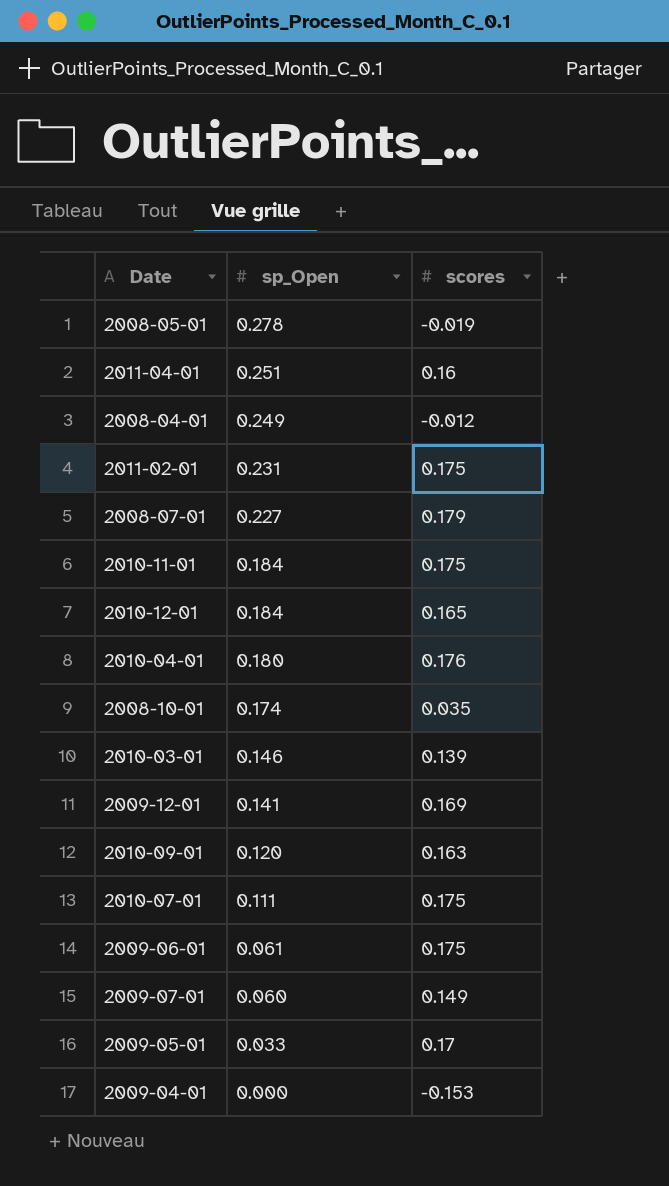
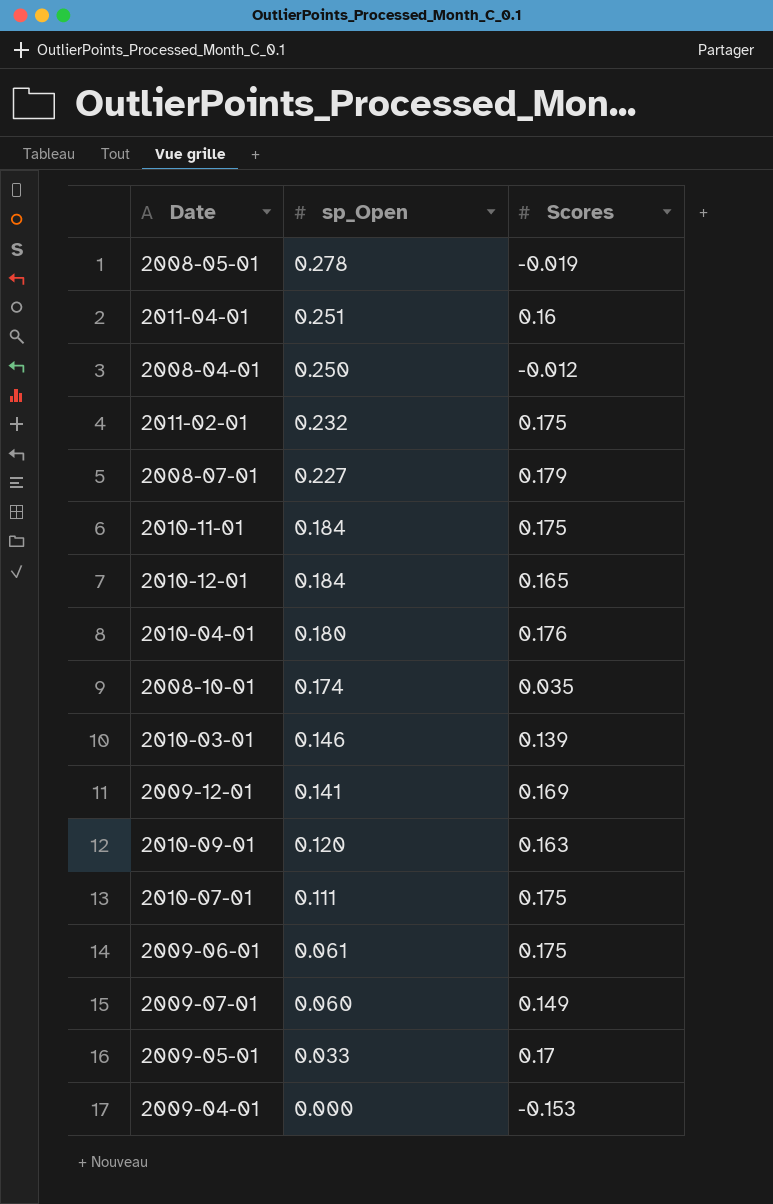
column name: scores -> Scores
2008-04-01 | sp_Open: 0.249 -> 0.250
2011-02-01 | sp_Open: 0.231 -> 0.232

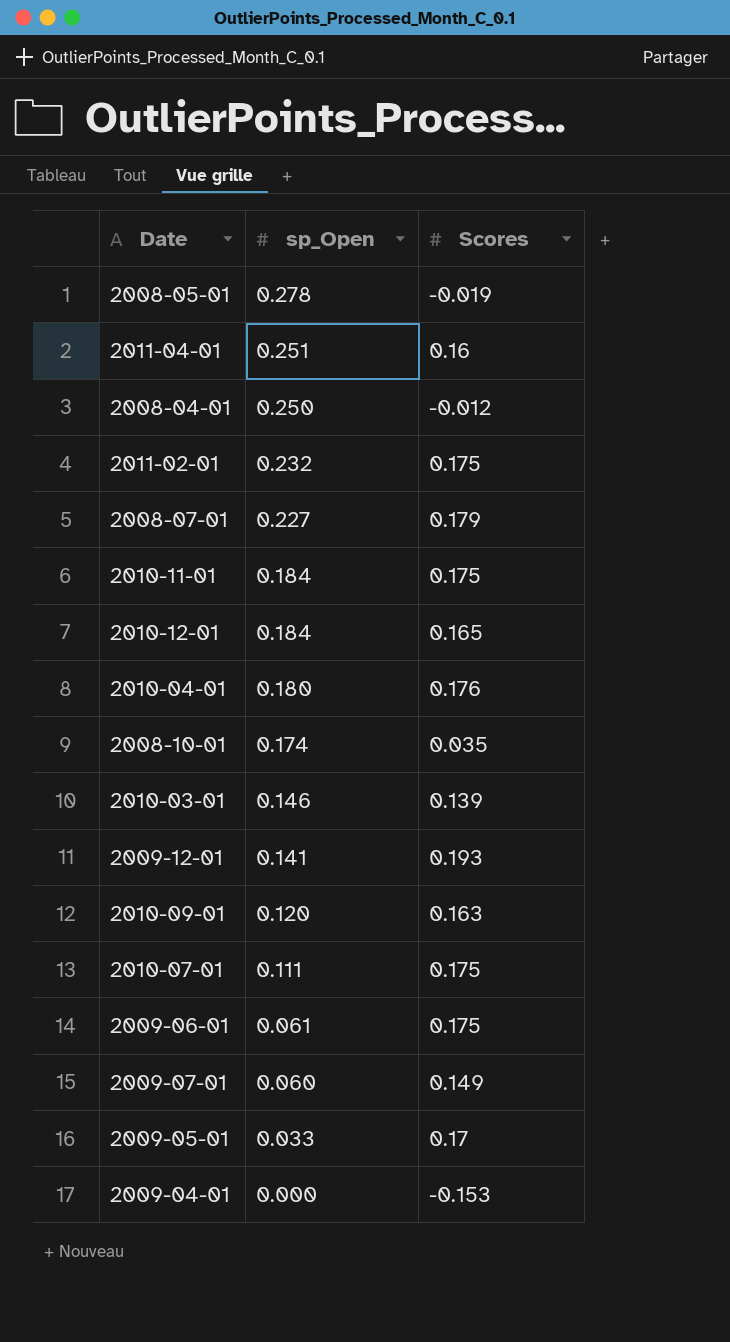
2009-12-01 | Scores: 0.169 -> 0.193

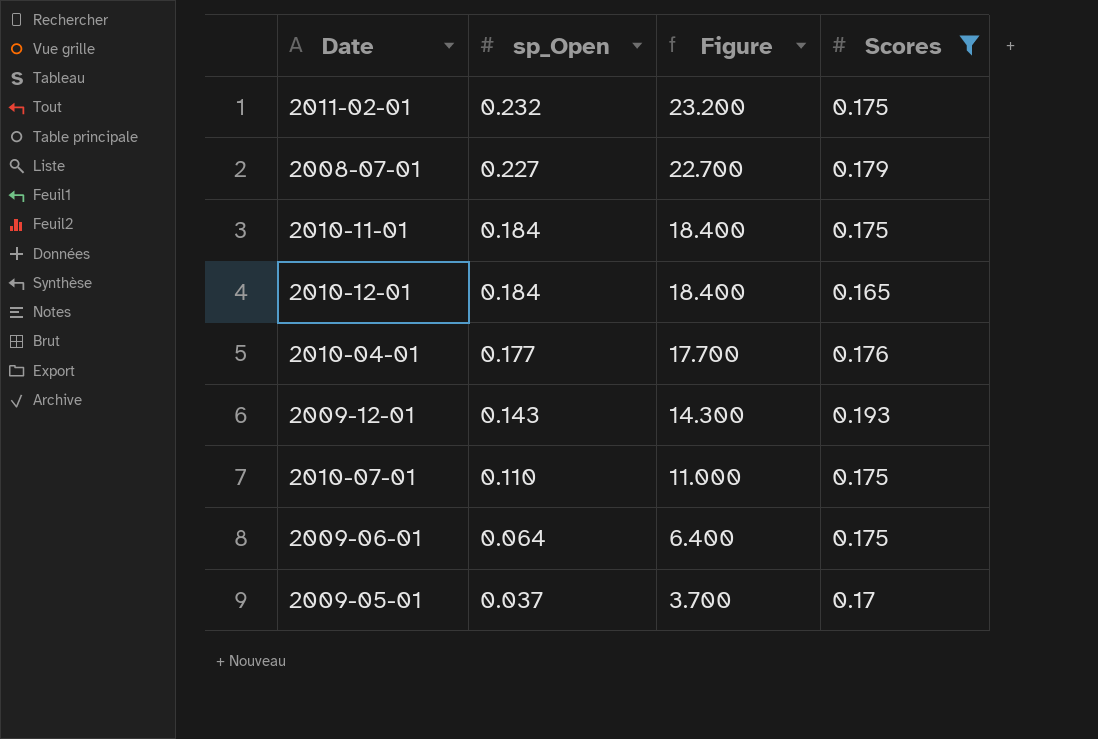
filter: none -> Scores >= 0.165
column Figure | formula: none -> [sp_Open] * 100
2010-04-01 | sp_Open: 0.180 -> 0.177
2009-12-01 | sp_Open: 0.141 -> 0.143
2010-07-01 | sp_Open: 0.111 -> 0.110
2009-06-01 | sp_Open: 0.061 -> 0.064
2009-05-01 | sp_Open: 0.033 -> 0.037

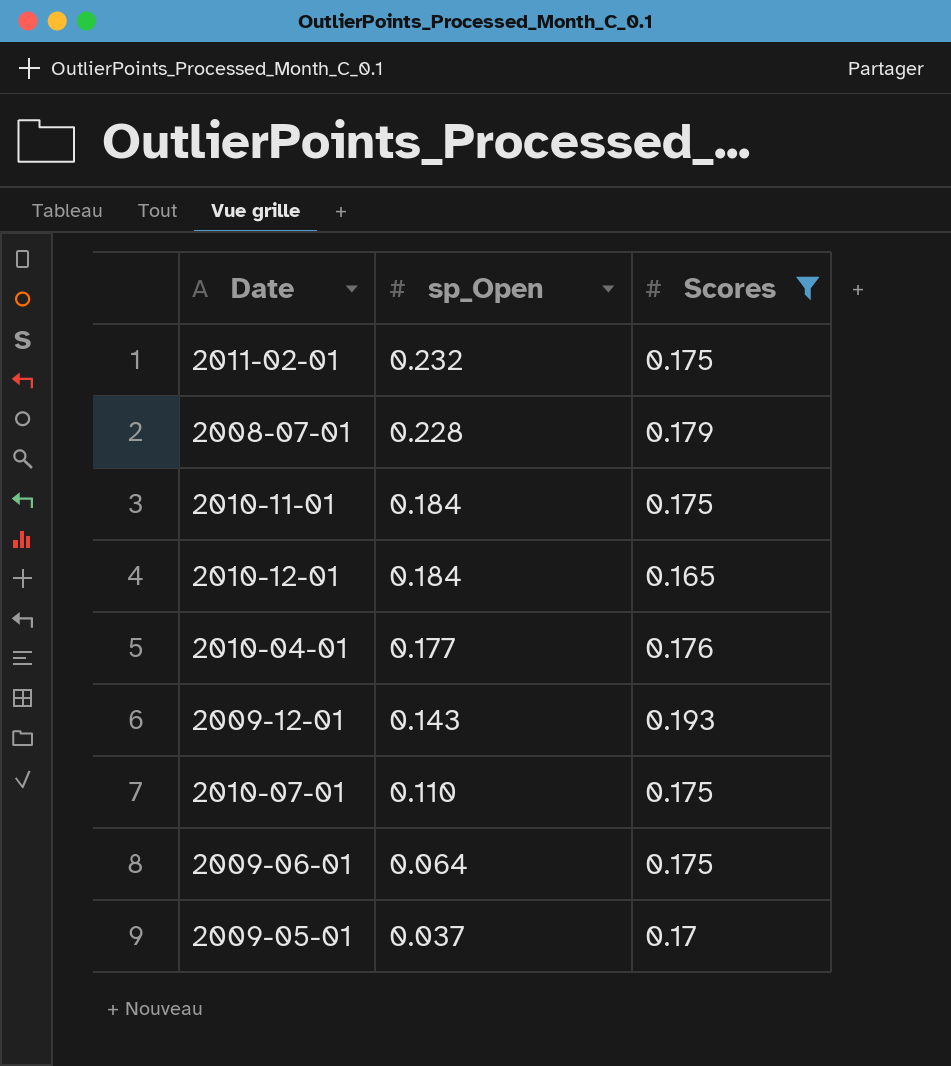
column Figure | formula: [sp_Open] * 100 -> none
2008-07-01 | sp_Open: 0.227 -> 0.228

